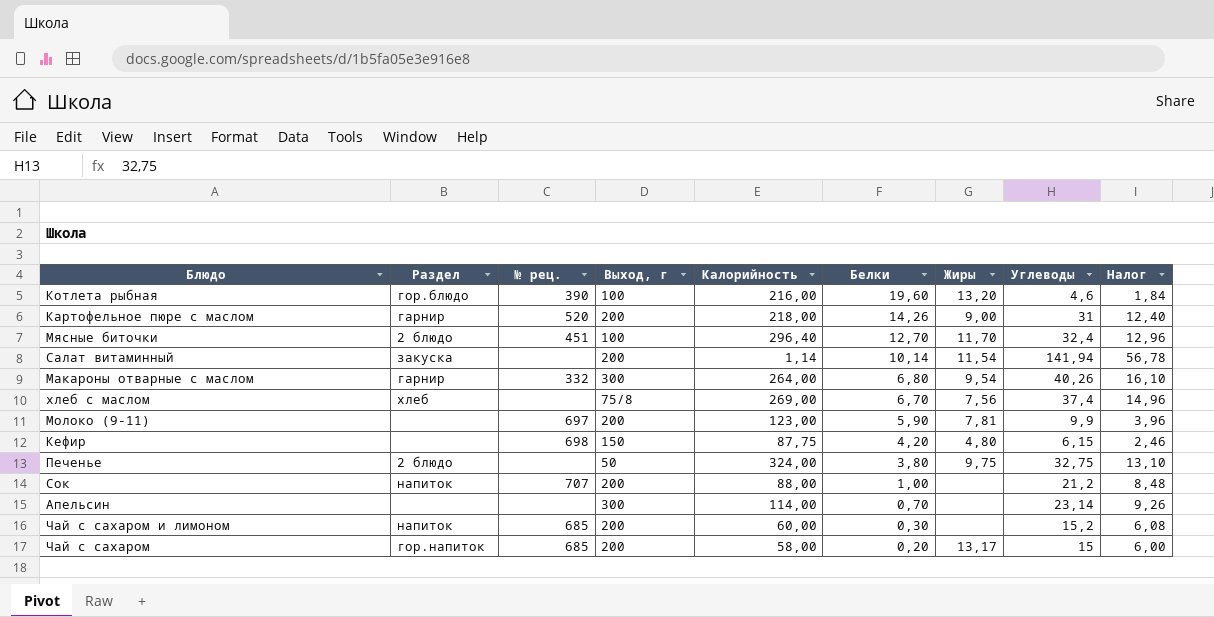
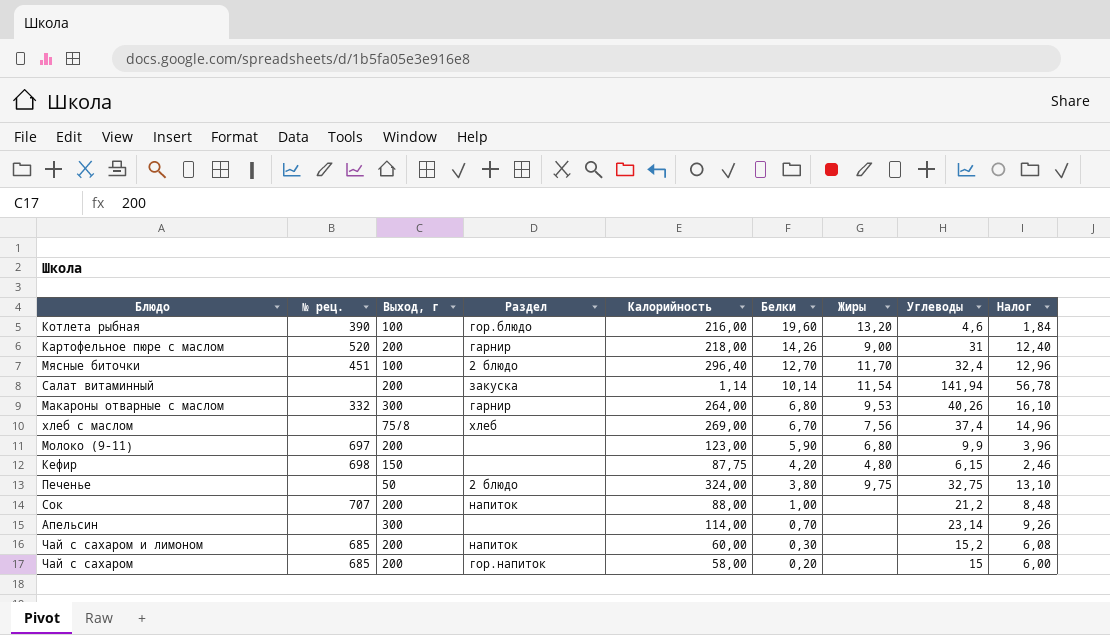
column Раздел | position: 2 -> 4
Макароны отварные с маслом | Жиры: 9,54 -> 9,53
Молоко (9-11) | Жиры: 7,81 -> 6,80
Чай с сахаром | Жиры: 13,17 -> none

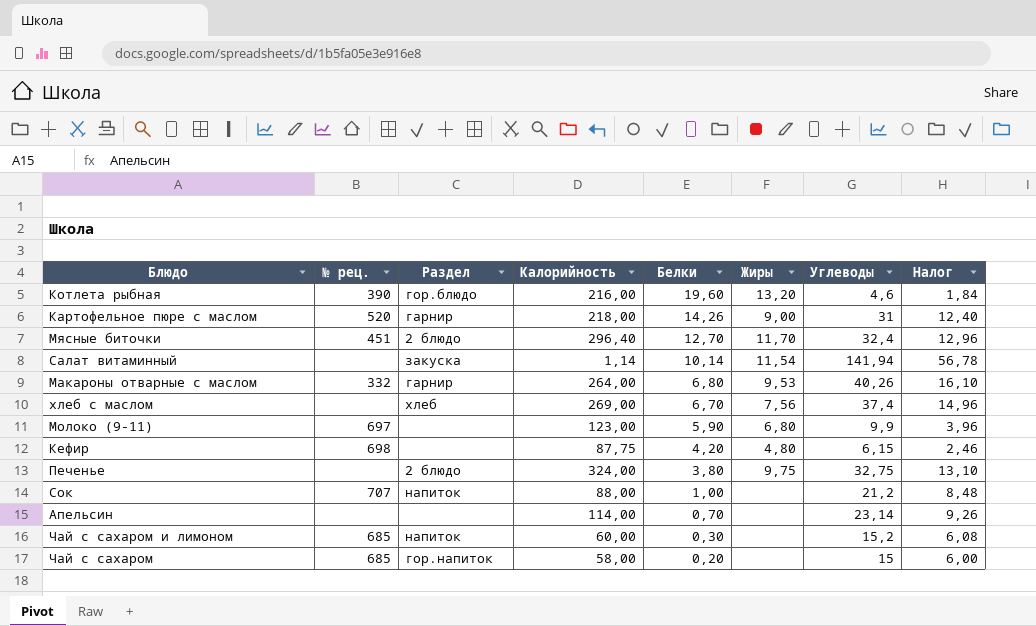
column Выход, г | position: 3 -> none

